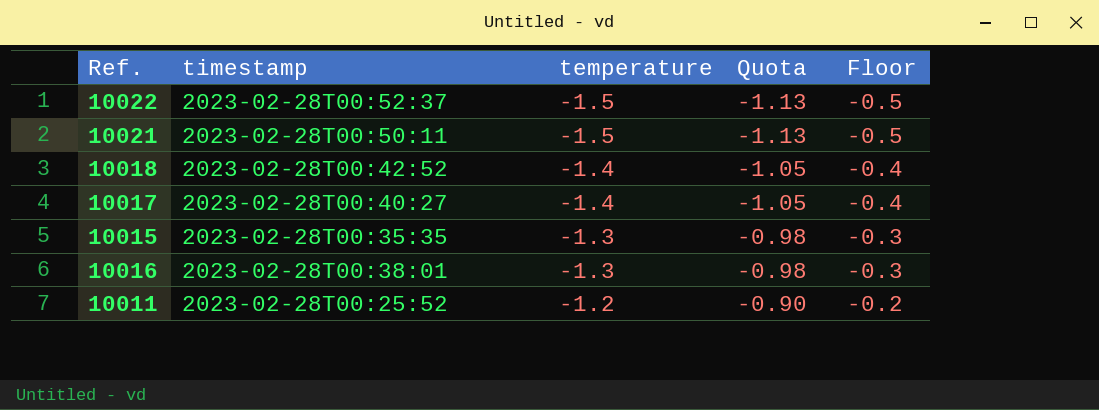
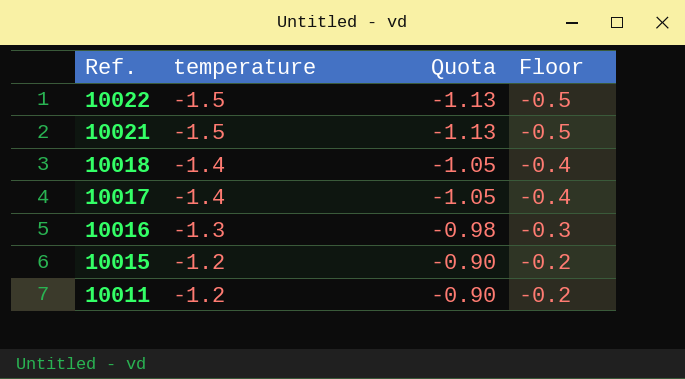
row order: temperature ascending -> Ref. descending
column timestamp | position: 2 -> none
10015 | temperature: -1.3 -> -1.2
10015 | Quota: -0.98 -> -0.90
10015 | Floor: -0.3 -> -0.2

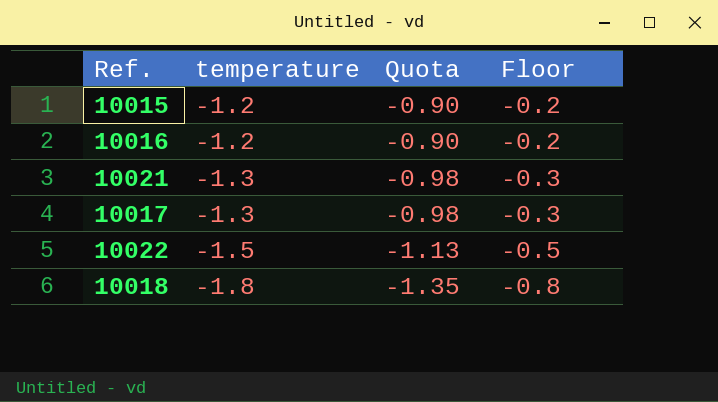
row order: Ref. descending -> temperature descending
row 10011: -1.2 | -0.90 | -0.2 -> none
10016 | temperature: -1.3 -> -1.2
10016 | Quota: -0.98 -> -0.90
10016 | Floor: -0.3 -> -0.2
10021 | temperature: -1.5 -> -1.3
10021 | Quota: -1.13 -> -0.98
10021 | Floor: -0.5 -> -0.3
10017 | temperature: -1.4 -> -1.3
10017 | Quota: -1.05 -> -0.98
10017 | Floor: -0.4 -> -0.3
10018 | temperature: -1.4 -> -1.8
10018 | Quota: -1.05 -> -1.35
10018 | Floor: -0.4 -> -0.8

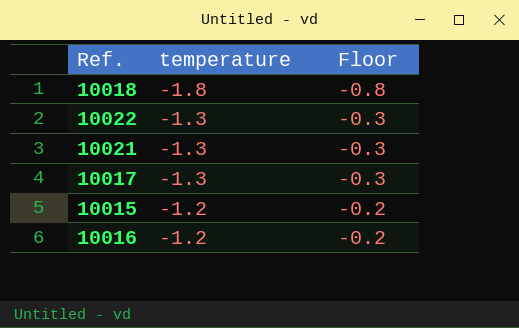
row order: temperature descending -> temperature ascending
column Quota | formula: [temperature] * 0.75 -> none
10022 | temperature: -1.5 -> -1.3
10022 | Floor: -0.5 -> -0.3

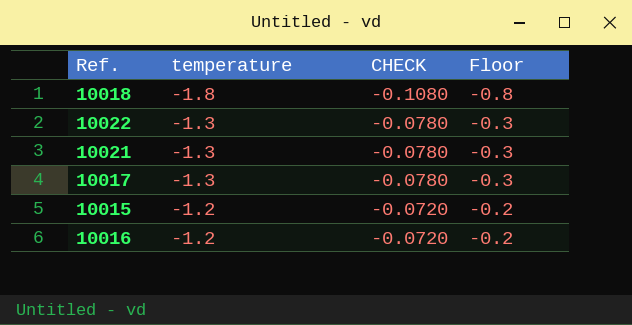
column CHECK | formula: none -> [temperature] * 0.06

